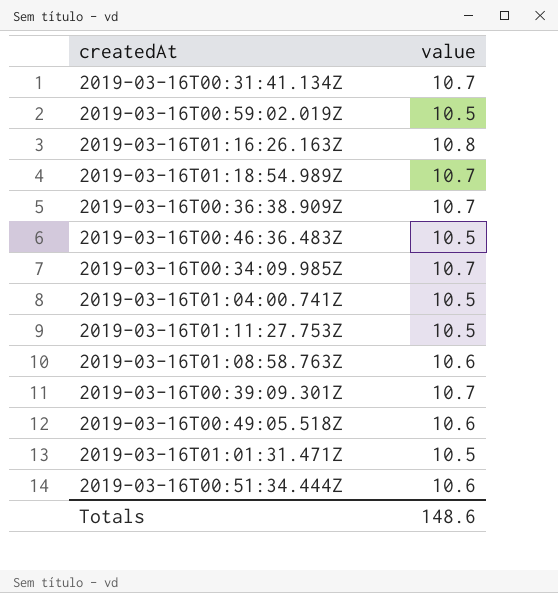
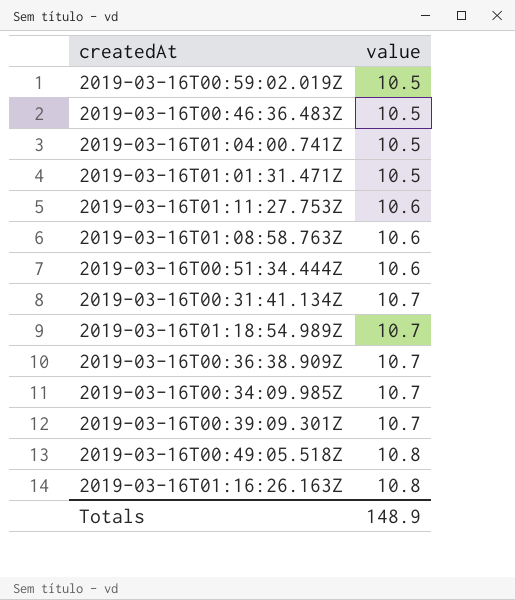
row order: none -> value ascending
2019-03-16T01:11:27.753Z | value: 10.5 -> 10.6
2019-03-16T00:49:05.518Z | value: 10.6 -> 10.8
Totals | value: 148.6 -> 148.9

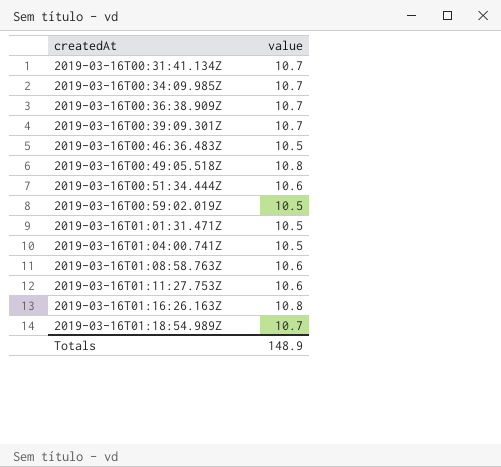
row order: value ascending -> createdAt ascending

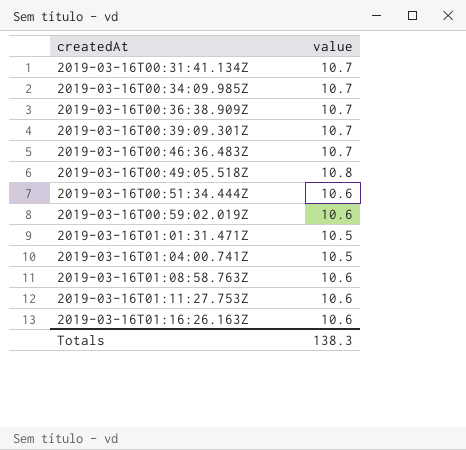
row 2019-03-16T01:18:54.989Z: 10.7 -> none
2019-03-16T00:46:36.483Z | value: 10.5 -> 10.7
2019-03-16T00:59:02.019Z | value: 10.5 -> 10.6
2019-03-16T01:16:26.163Z | value: 10.8 -> 10.6
Totals | value: 148.9 -> 138.3

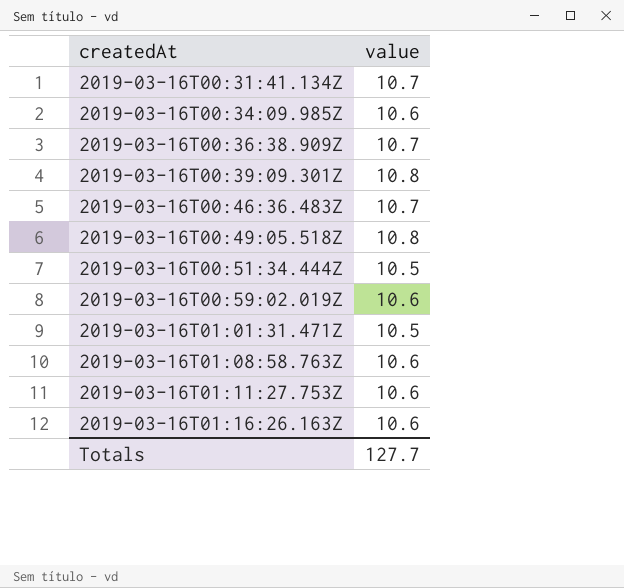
row 2019-03-16T01:04:00.741Z: 10.5 -> none
2019-03-16T00:34:09.985Z | value: 10.7 -> 10.6
2019-03-16T00:39:09.301Z | value: 10.7 -> 10.8
2019-03-16T00:51:34.444Z | value: 10.6 -> 10.5
Totals | value: 138.3 -> 127.7

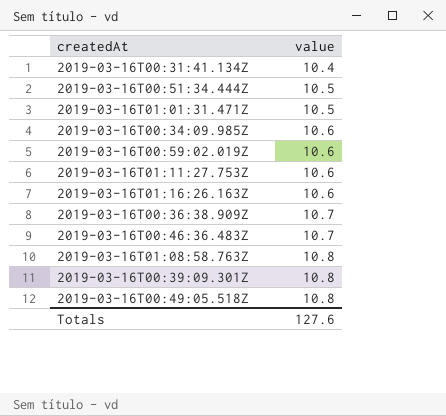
row order: createdAt ascending -> value ascending
2019-03-16T00:31:41.134Z | value: 10.7 -> 10.4
2019-03-16T01:08:58.763Z | value: 10.6 -> 10.8
Totals | value: 127.7 -> 127.6

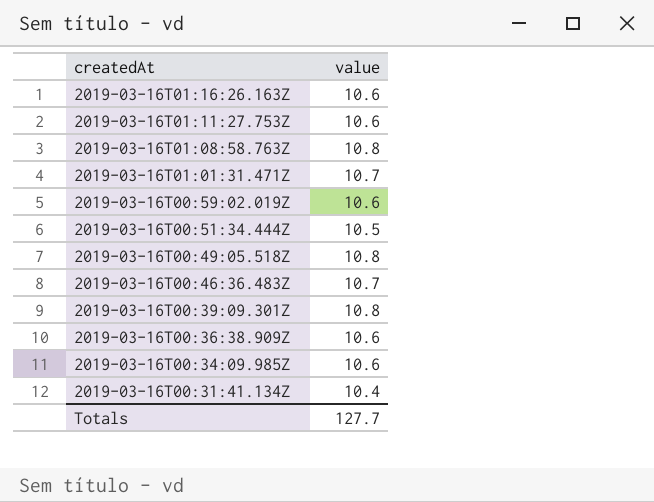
row order: value ascending -> createdAt descending
2019-03-16T01:01:31.471Z | value: 10.5 -> 10.7
2019-03-16T00:36:38.909Z | value: 10.7 -> 10.6
Totals | value: 127.6 -> 127.7

